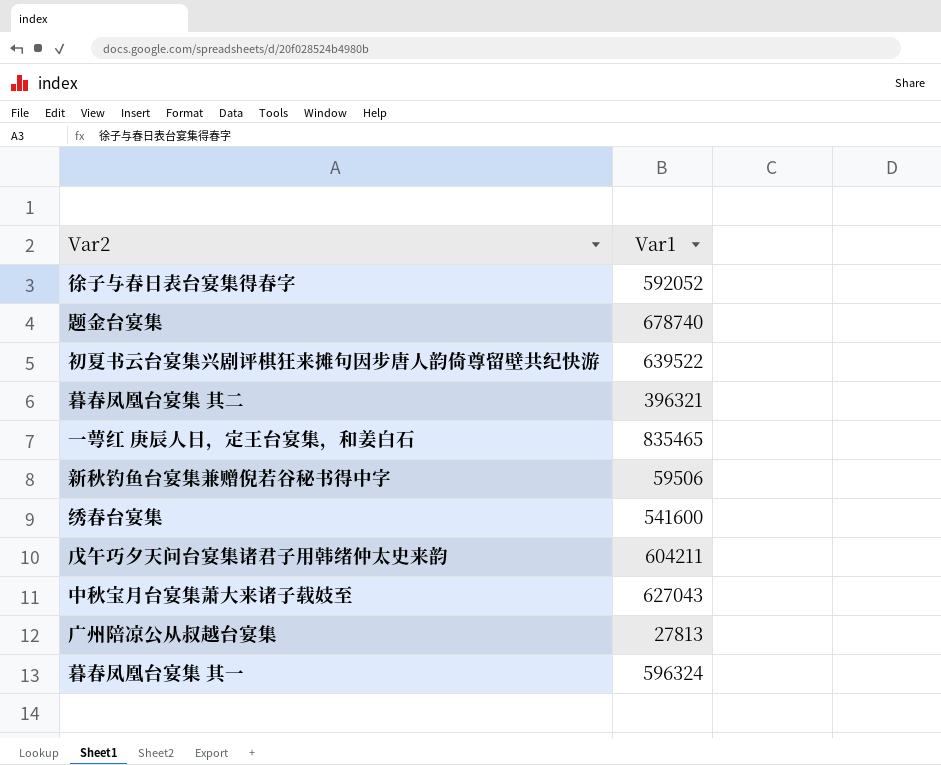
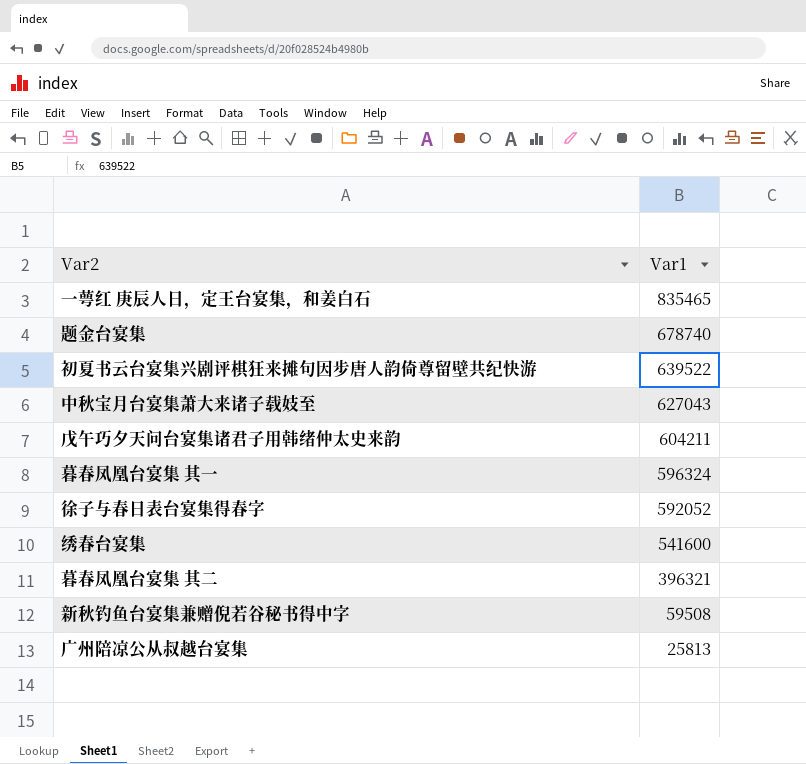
row order: none -> Var1 descending
新秋钓鱼台宴集兼赠倪若谷秘书得中字 | Var1: 59506 -> 59508
广州陪凉公从叔越台宴集 | Var1: 27813 -> 25813

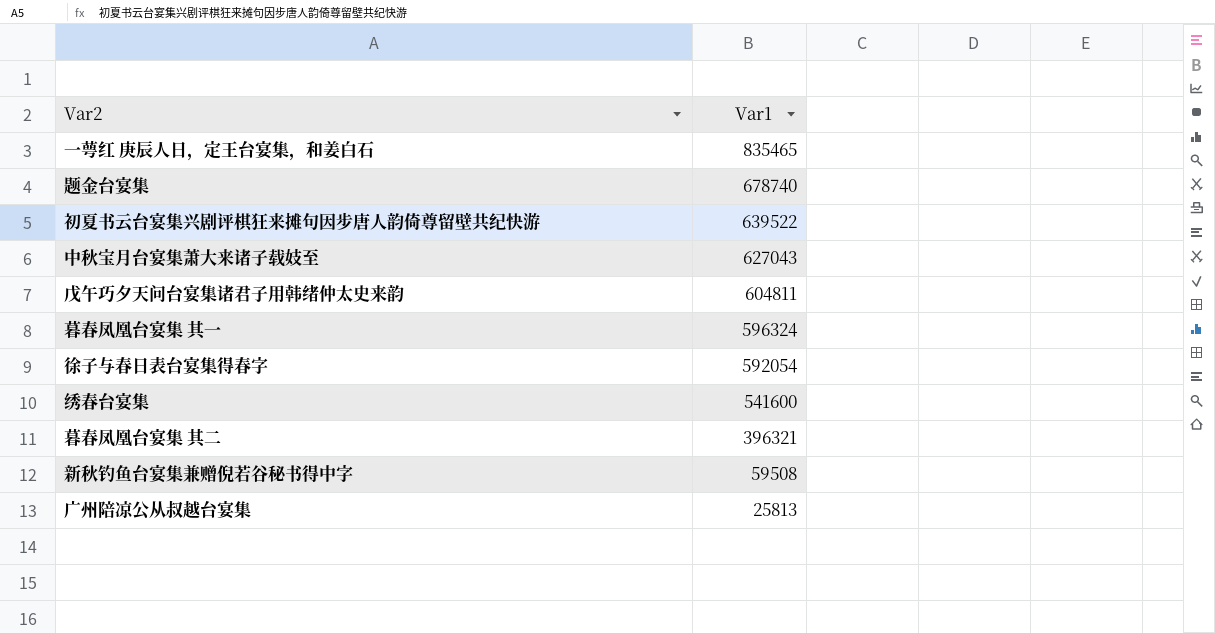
戊午巧夕天问台宴集诸君子用韩绪仲太史来韵 | Var1: 604211 -> 604811
徐子与春日表台宴集得春字 | Var1: 592052 -> 592054

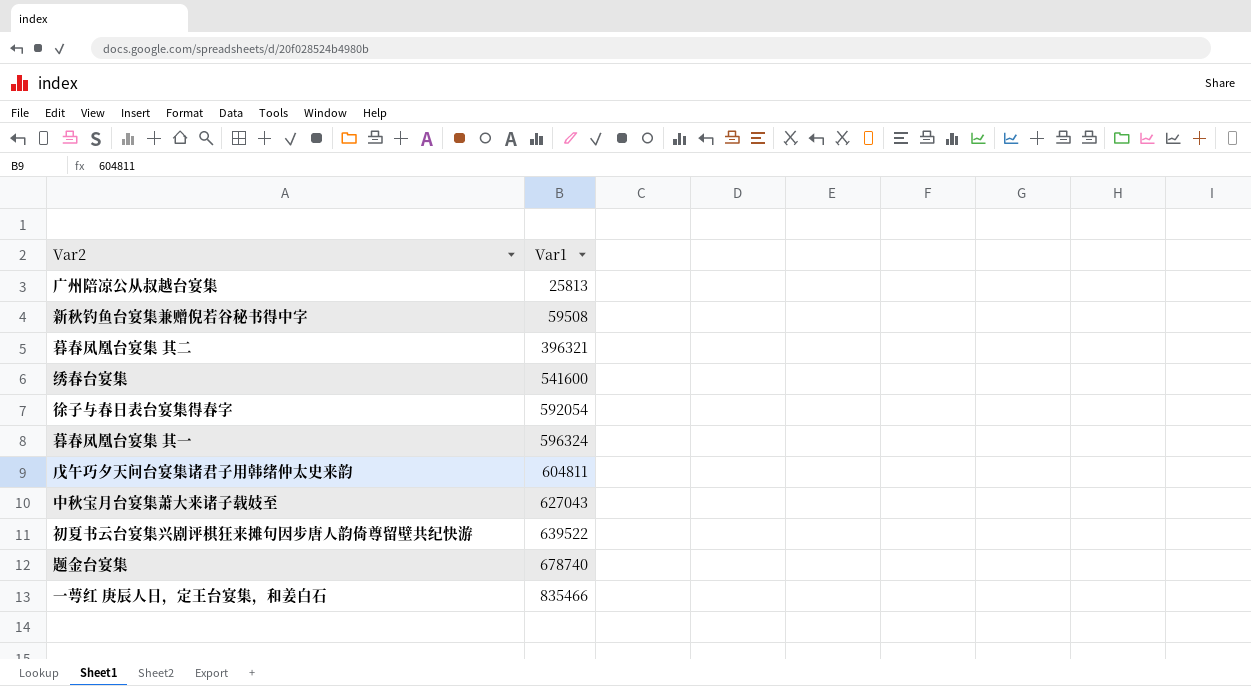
row order: Var1 descending -> Var1 ascending
一萼红 庚辰人日，定王台宴集，和姜白石 | Var1: 835465 -> 835466

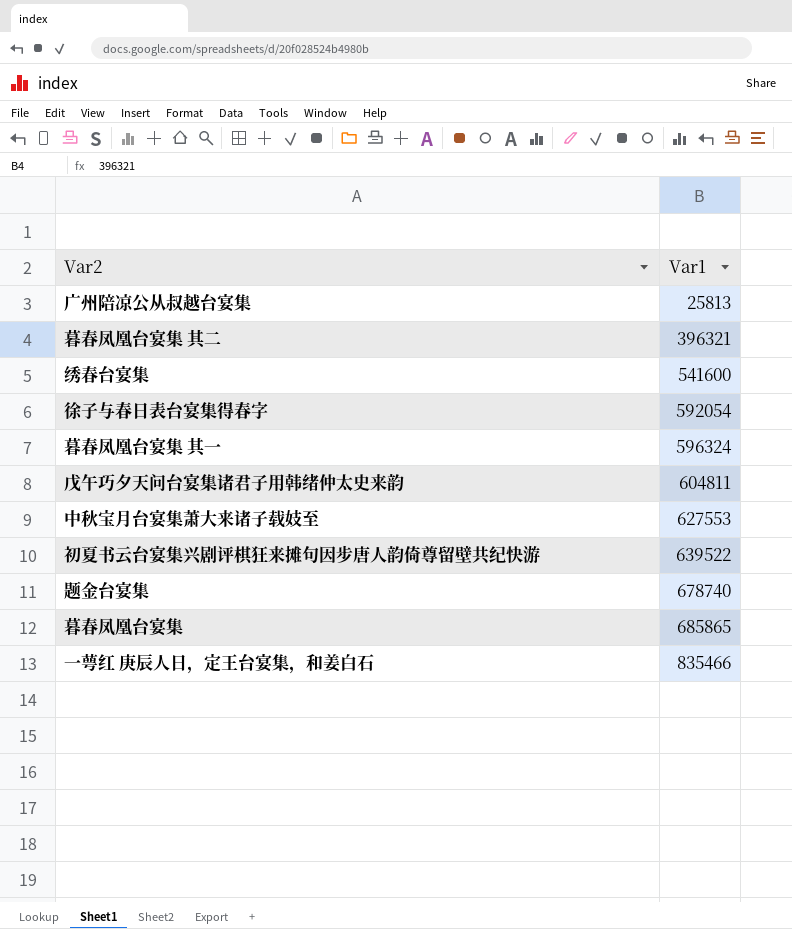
row 新秋钓鱼台宴集兼赠倪若谷秘书得中字: 59508 -> none
中秋宝月台宴集萧大来诸子载妓至 | Var1: 627043 -> 627553
row 暮春凤凰台宴集: none -> 685865

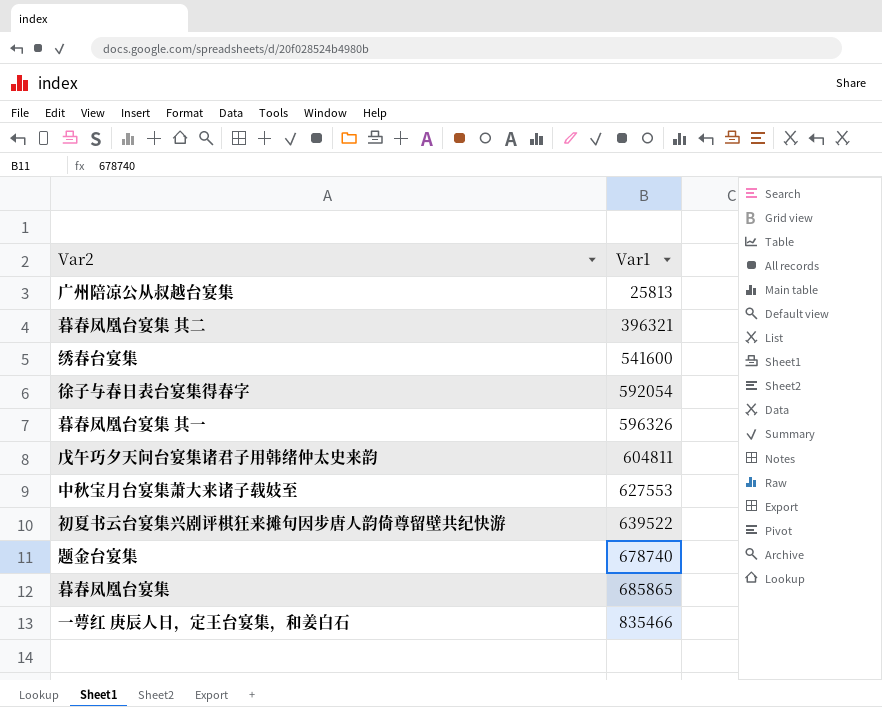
暮春凤凰台宴集 其一 | Var1: 596324 -> 596326

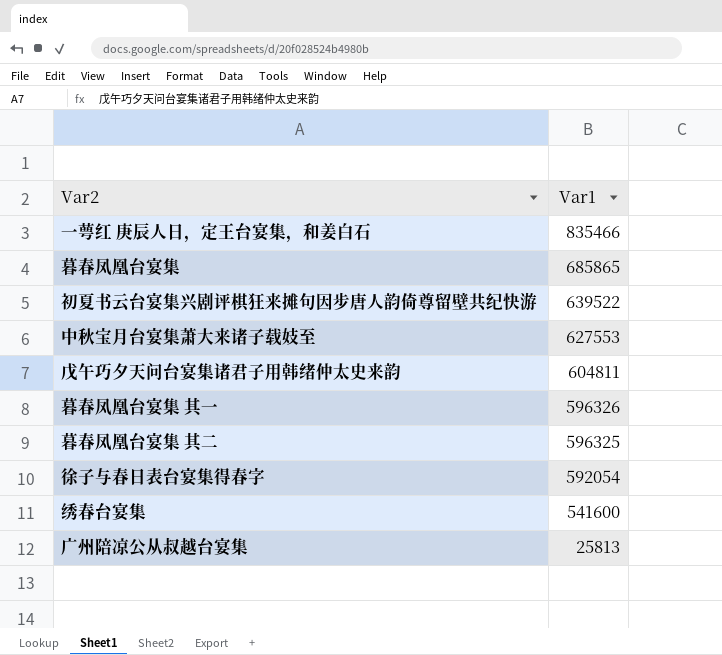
row order: Var1 ascending -> Var1 descending
row 题金台宴集: 678740 -> none
暮春凤凰台宴集 其二 | Var1: 396321 -> 596325

